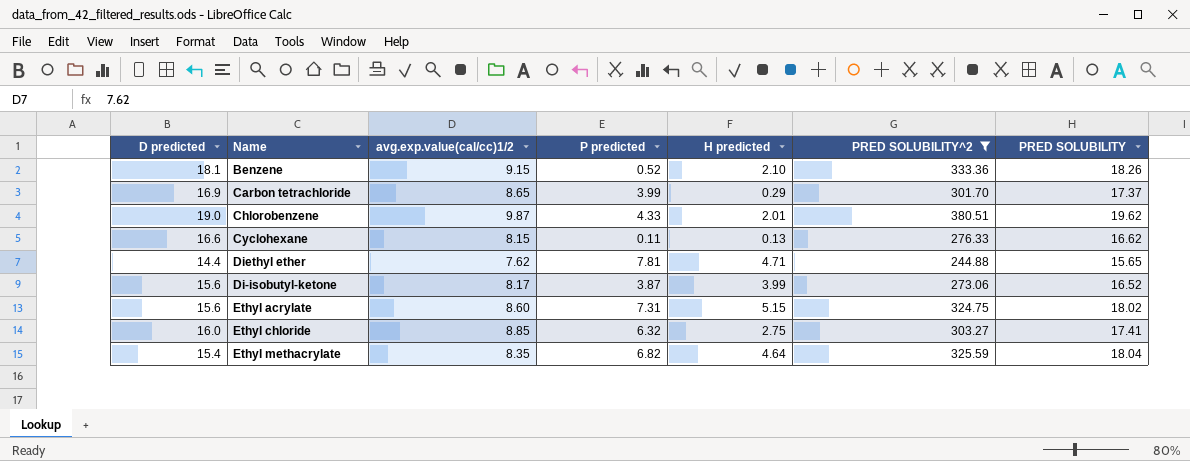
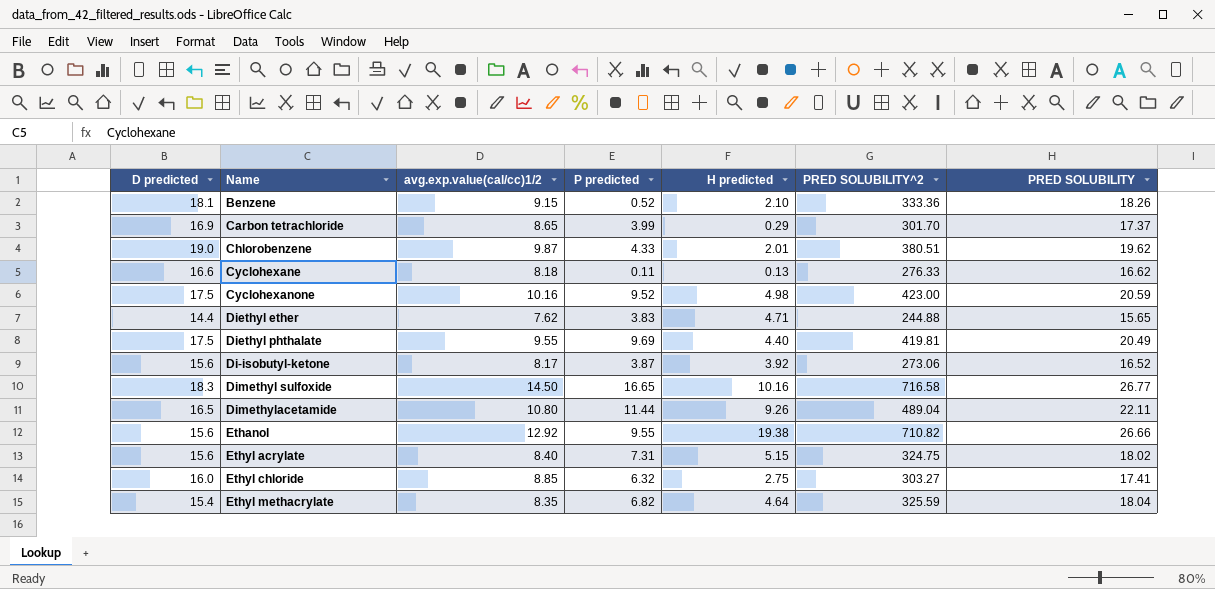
filter: PRED SOLUBILITY^2 <= 380.51 -> none
Cyclohexane | avg.exp.value(cal/cc)1/2: 8.15 -> 8.18
Diethyl ether | P predicted: 7.81 -> 3.83
Di-isobutyl-ketone | H predicted: 3.99 -> 3.92
Ethyl acrylate | avg.exp.value(cal/cc)1/2: 8.60 -> 8.40

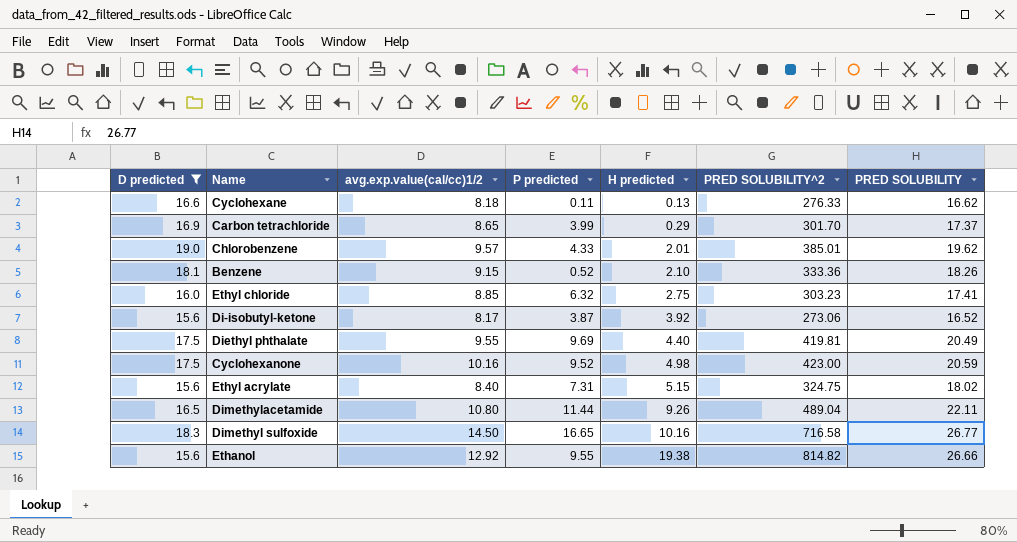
filter: none -> D predicted >= 15.6
row order: none -> H predicted ascending
Chlorobenzene | avg.exp.value(cal/cc)1/2: 9.87 -> 9.57
Chlorobenzene | PRED SOLUBILITY^2: 380.51 -> 385.01
Ethyl chloride | PRED SOLUBILITY^2: 303.27 -> 303.23
Ethanol | PRED SOLUBILITY^2: 710.82 -> 814.82

